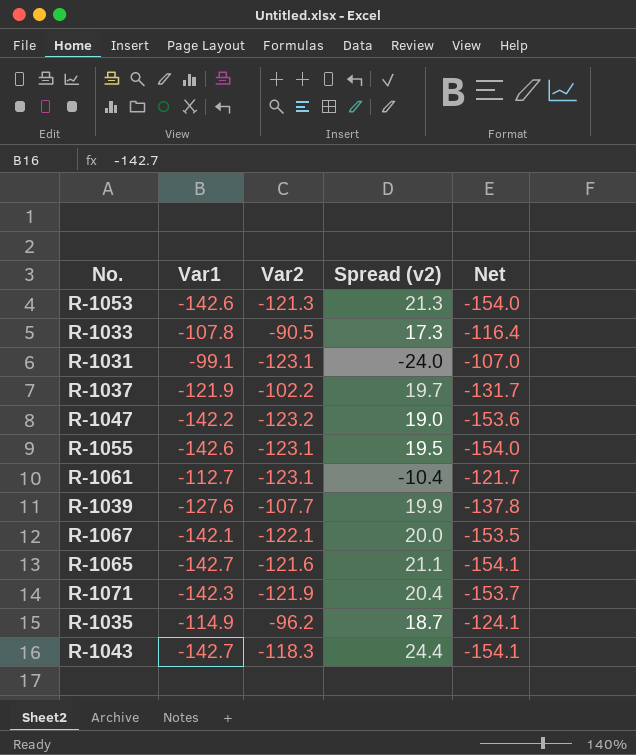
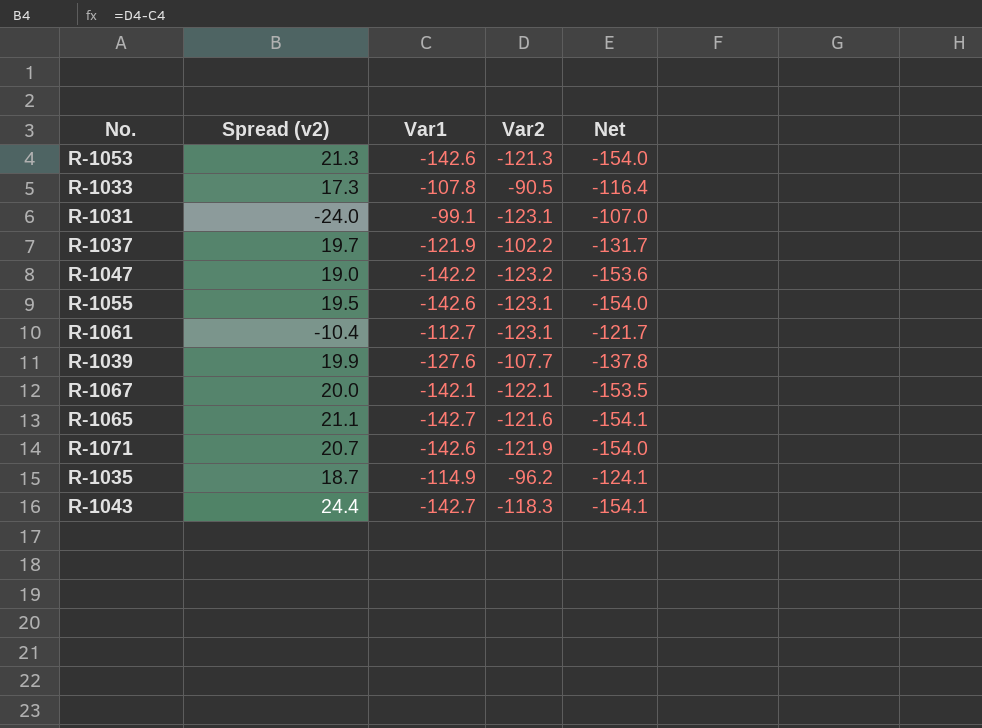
column Spread (v2) | position: 4 -> 2
R-1071 | Spread (v2): 20.4 -> 20.7
R-1071 | Var1: -142.3 -> -142.6
R-1071 | Net: -153.7 -> -154.0

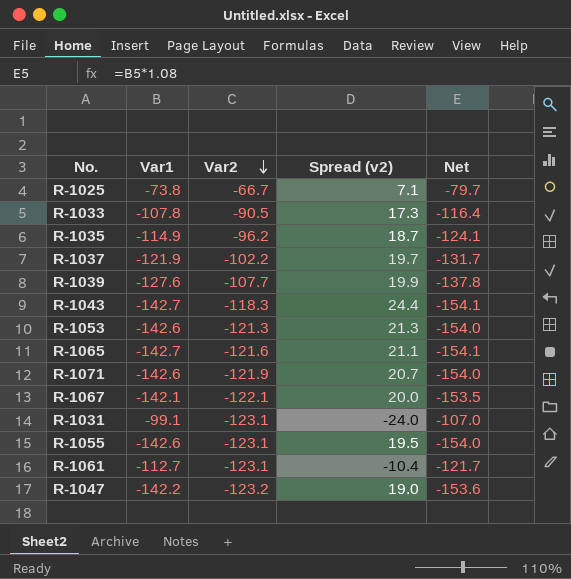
row order: none -> Var2 descending
column Spread (v2) | position: 2 -> 4
row R-1025: none -> -73.8 | -66.7 | 7.1 | -79.7

